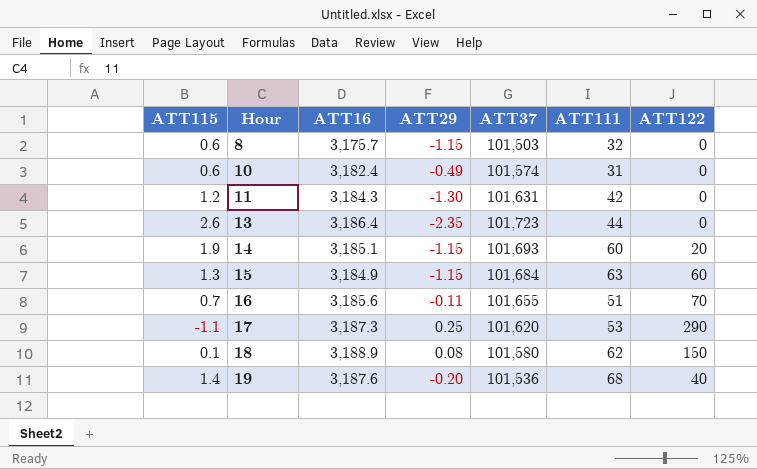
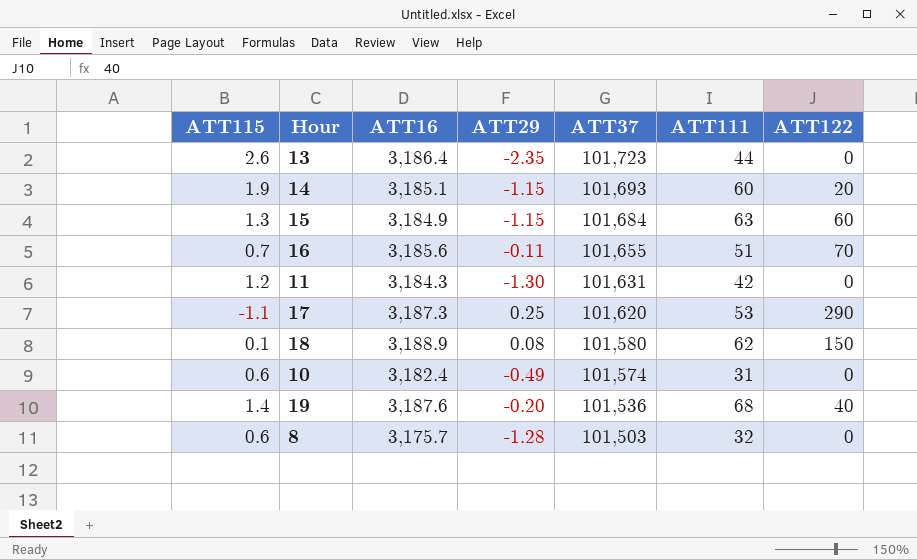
row order: Hour ascending -> ATT37 descending
8 | ATT29: -1.15 -> -1.28

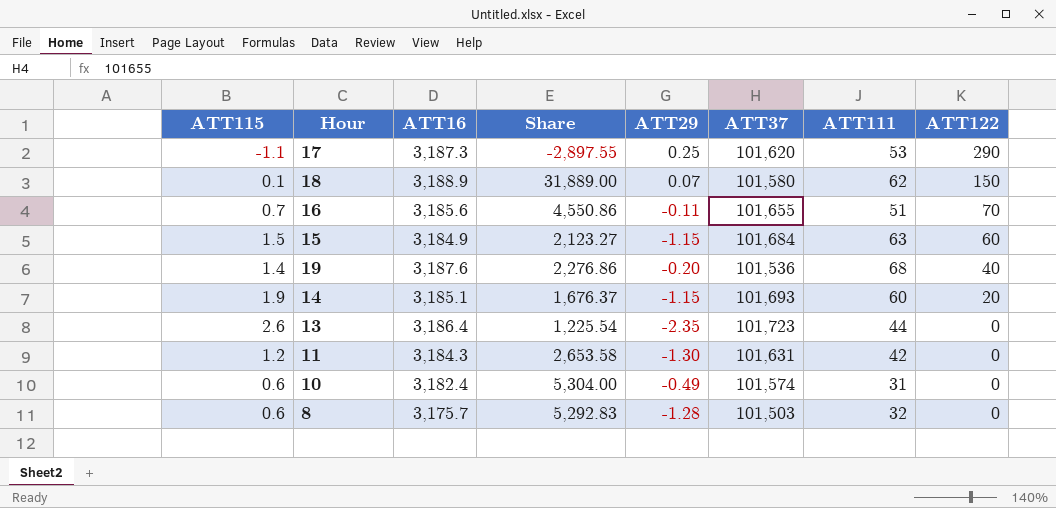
row order: ATT37 descending -> ATT122 descending
column Share | formula: none -> [ATT16] / [ATT115]
18 | ATT29: 0.08 -> 0.07
15 | ATT115: 1.3 -> 1.5

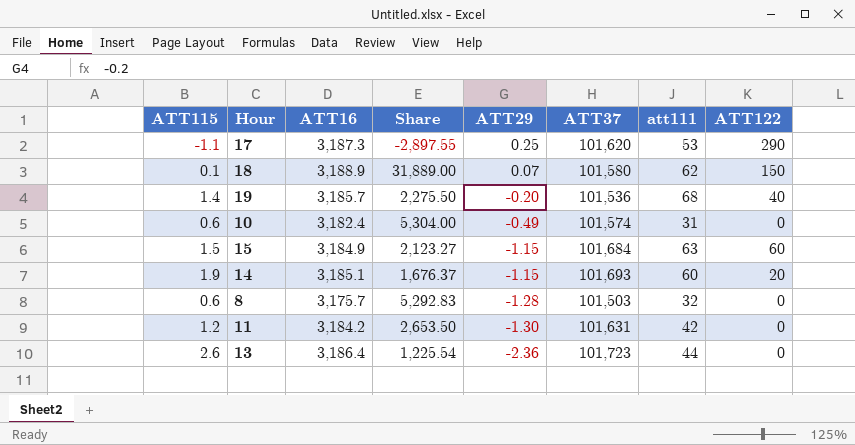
row order: ATT122 descending -> ATT29 descending
column name: ATT111 -> att111
row 16: 0.7 | 3,185.6 | 4,550.86 | -0.11 | 101,655 | 51 | 70 -> none
19 | ATT16: 3,187.6 -> 3,185.7
19 | Share: 2,276.86 -> 2,275.50
11 | ATT16: 3,184.3 -> 3,184.2
11 | Share: 2,653.58 -> 2,653.50
13 | ATT29: -2.35 -> -2.36

